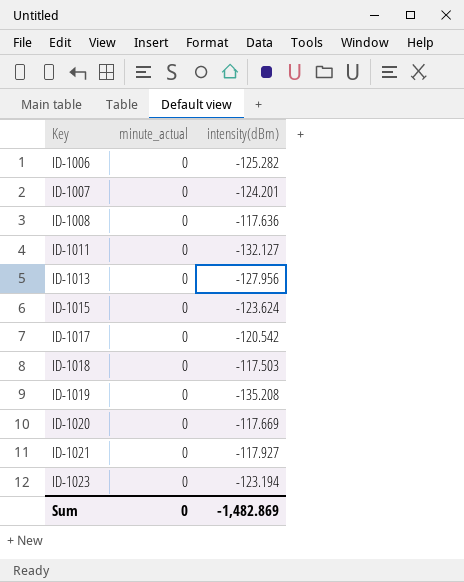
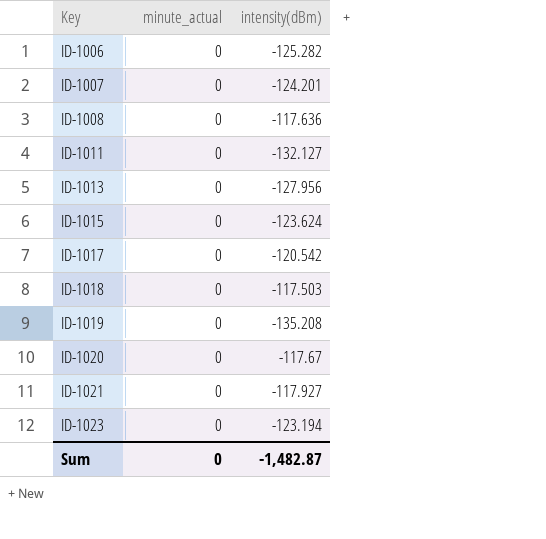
ID-1020 | intensity(dBm): -117.669 -> -117.67
Sum | intensity(dBm): -1,482.869 -> -1,482.87

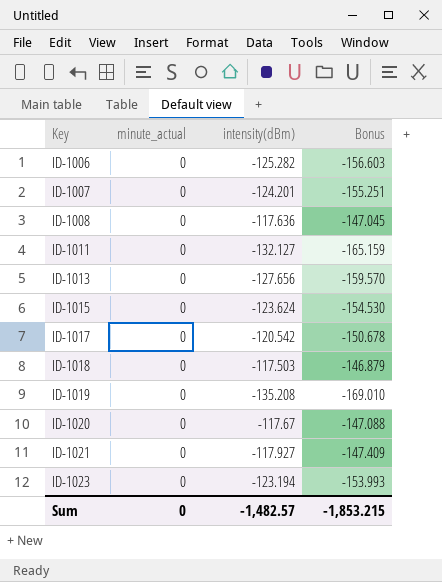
column Bonus | formula: none -> [intensity(dBm)] * 1.25
ID-1013 | intensity(dBm): -127.956 -> -127.656
Sum | intensity(dBm): -1,482.87 -> -1,482.57

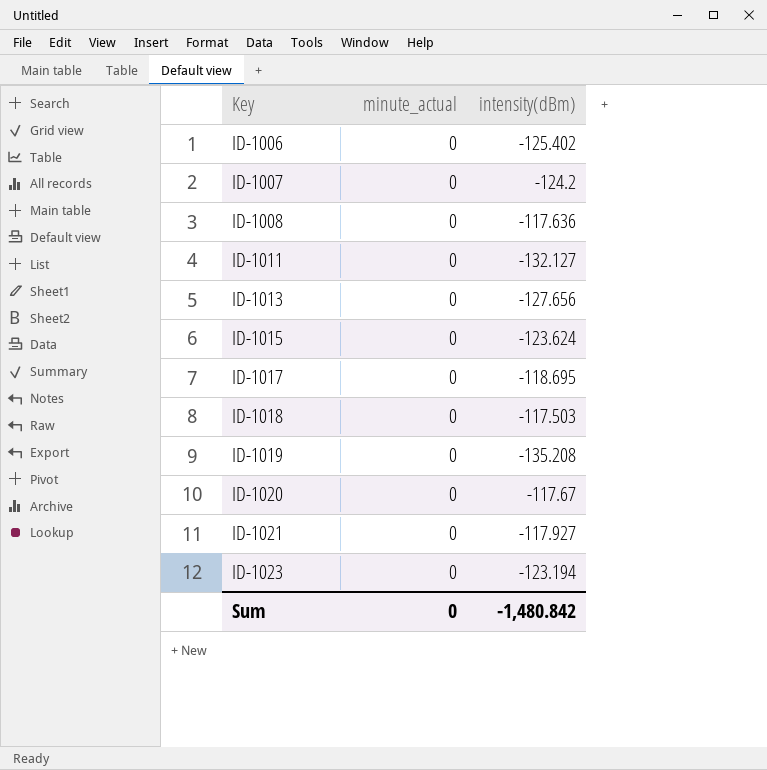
column Bonus | formula: [intensity(dBm)] * 1.25 -> none
ID-1006 | intensity(dBm): -125.282 -> -125.402
ID-1007 | intensity(dBm): -124.201 -> -124.2
ID-1017 | intensity(dBm): -120.542 -> -118.695
Sum | intensity(dBm): -1,482.57 -> -1,480.842

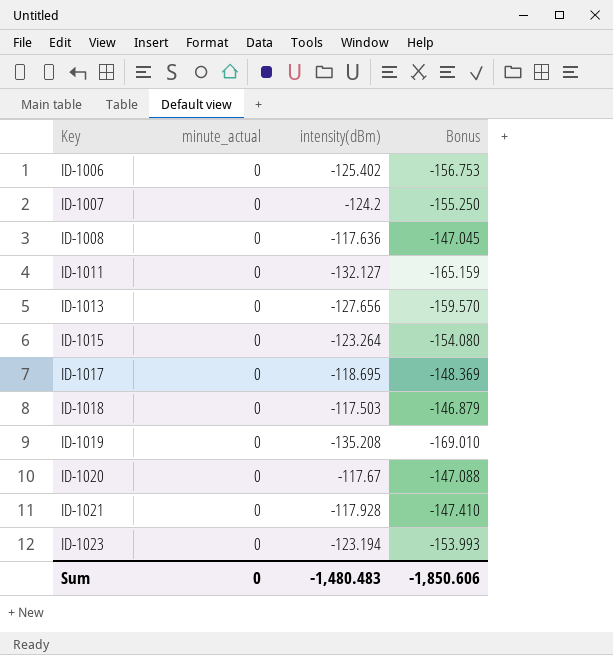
column Bonus | formula: none -> [intensity(dBm)] * 1.25
ID-1015 | intensity(dBm): -123.624 -> -123.264
ID-1021 | intensity(dBm): -117.927 -> -117.928
Sum | intensity(dBm): -1,480.842 -> -1,480.483

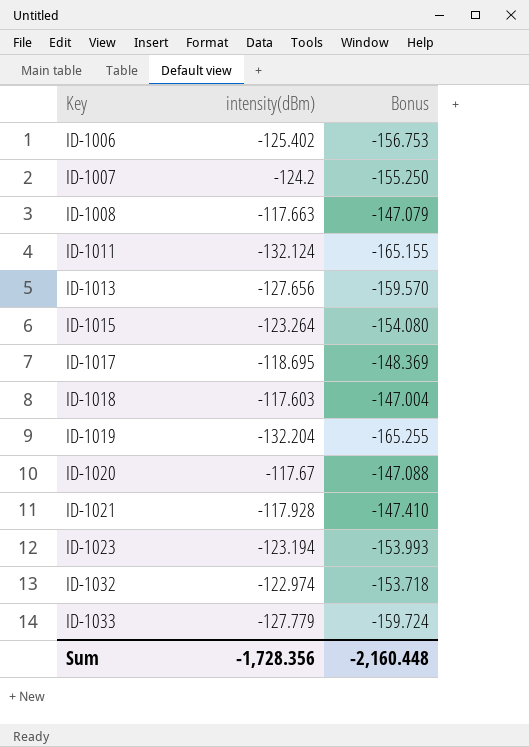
column minute_actual | position: 2 -> none
ID-1008 | intensity(dBm): -117.636 -> -117.663
ID-1008 | Bonus: -147.045 -> -147.079
ID-1011 | intensity(dBm): -132.127 -> -132.124
ID-1011 | Bonus: -165.159 -> -165.155
ID-1018 | intensity(dBm): -117.503 -> -117.603
ID-1018 | Bonus: -146.879 -> -147.004
ID-1019 | intensity(dBm): -135.208 -> -132.204
ID-1019 | Bonus: -169.010 -> -165.255
row ID-1032: none -> -122.974 | -153.718
row ID-1033: none -> -127.779 | -159.724
Sum | intensity(dBm): -1,480.483 -> -1,728.356
Sum | Bonus: -1,850.606 -> -2,160.448

